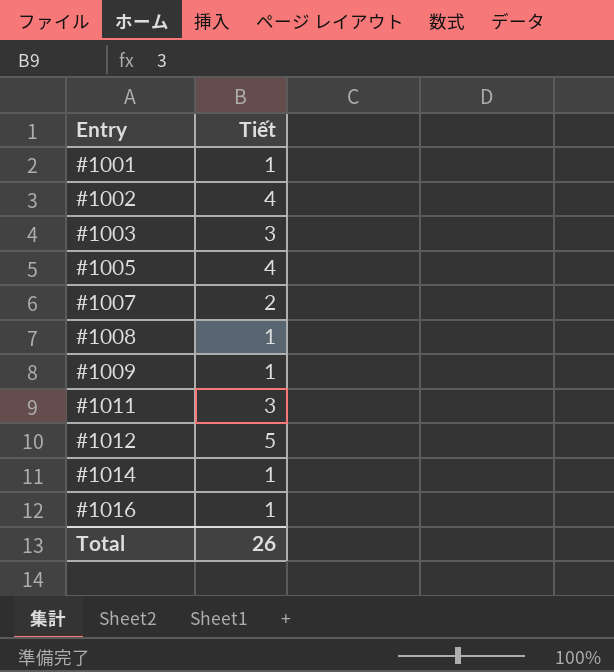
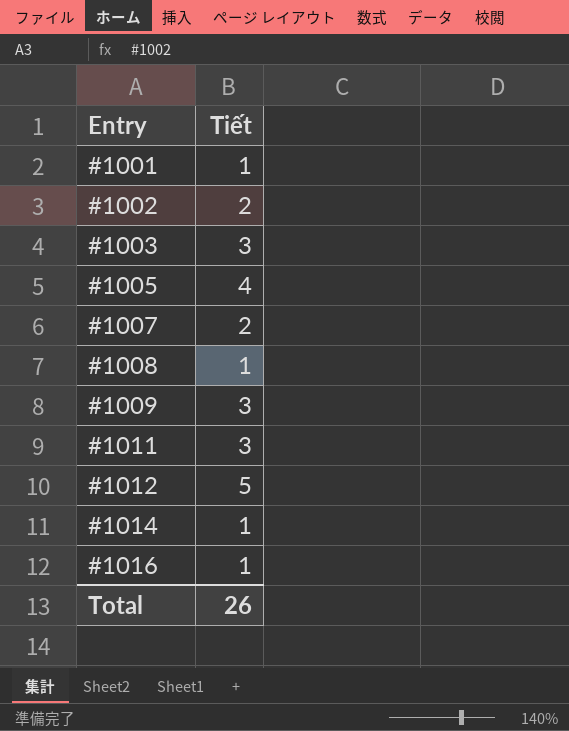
#1002 | Tiết: 4 -> 2
#1009 | Tiết: 1 -> 3

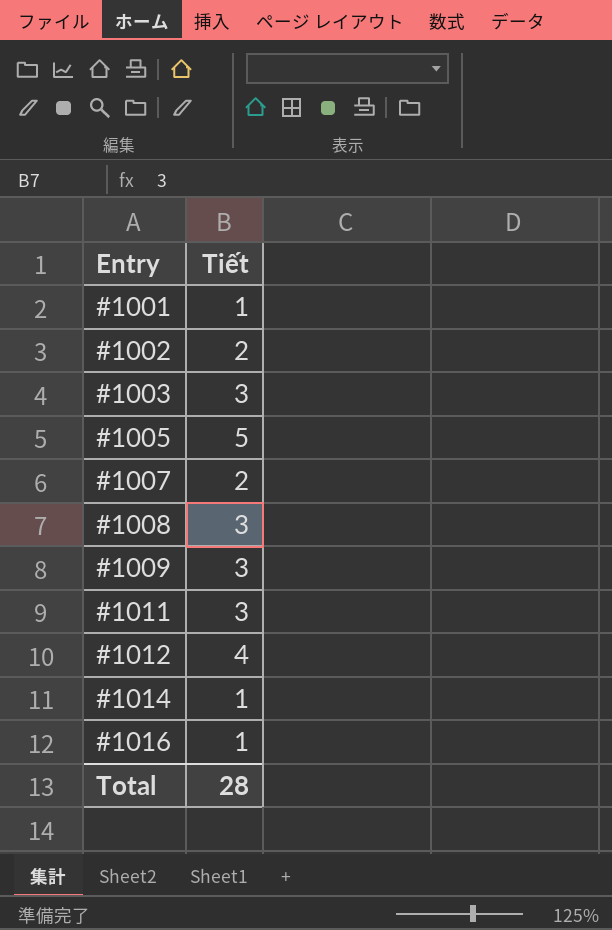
#1005 | Tiết: 4 -> 5
#1008 | Tiết: 1 -> 3
#1012 | Tiết: 5 -> 4
Total | Tiết: 26 -> 28

